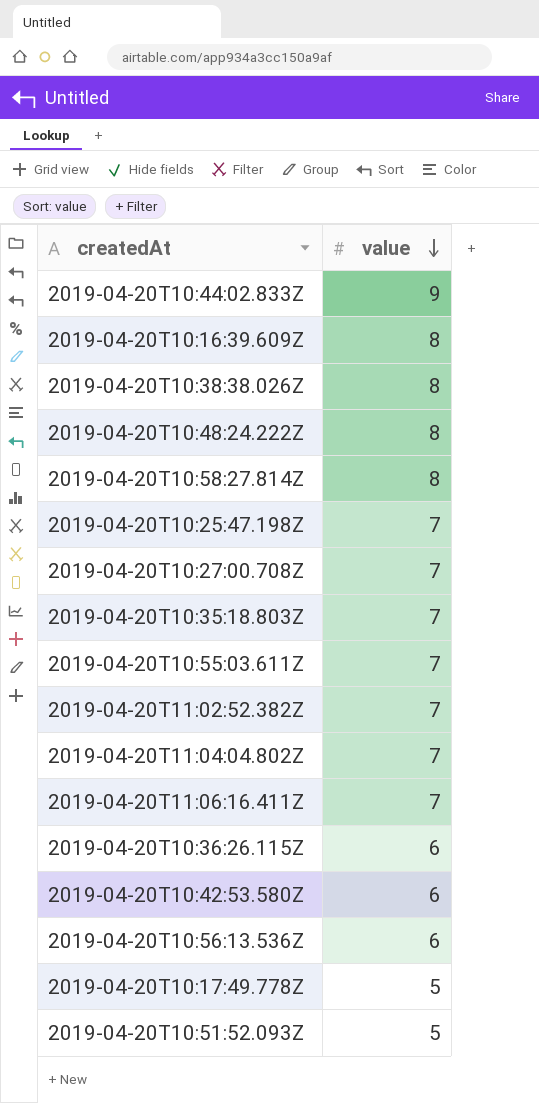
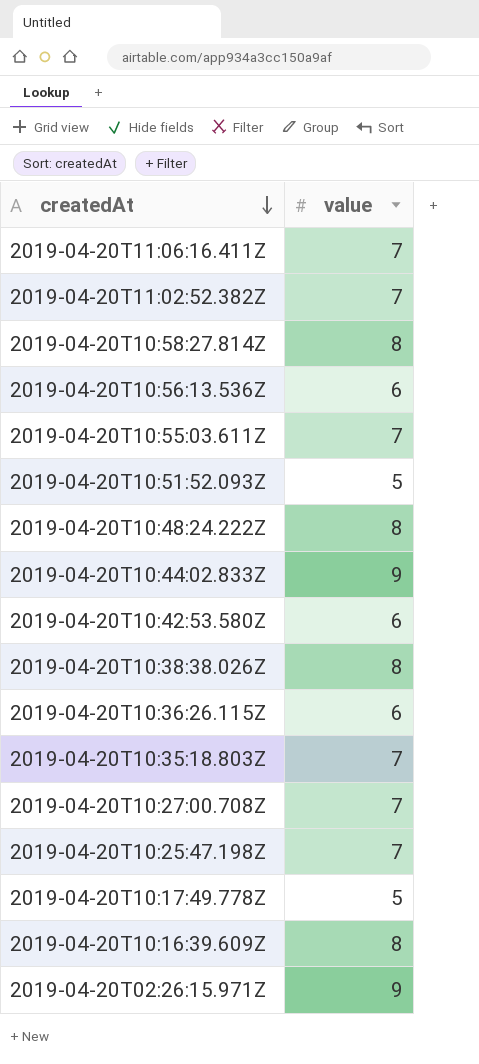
row order: value descending -> createdAt descending
row 2019-04-20T11:04:04.802Z: 7 -> none
row 2019-04-20T02:26:15.971Z: none -> 9

